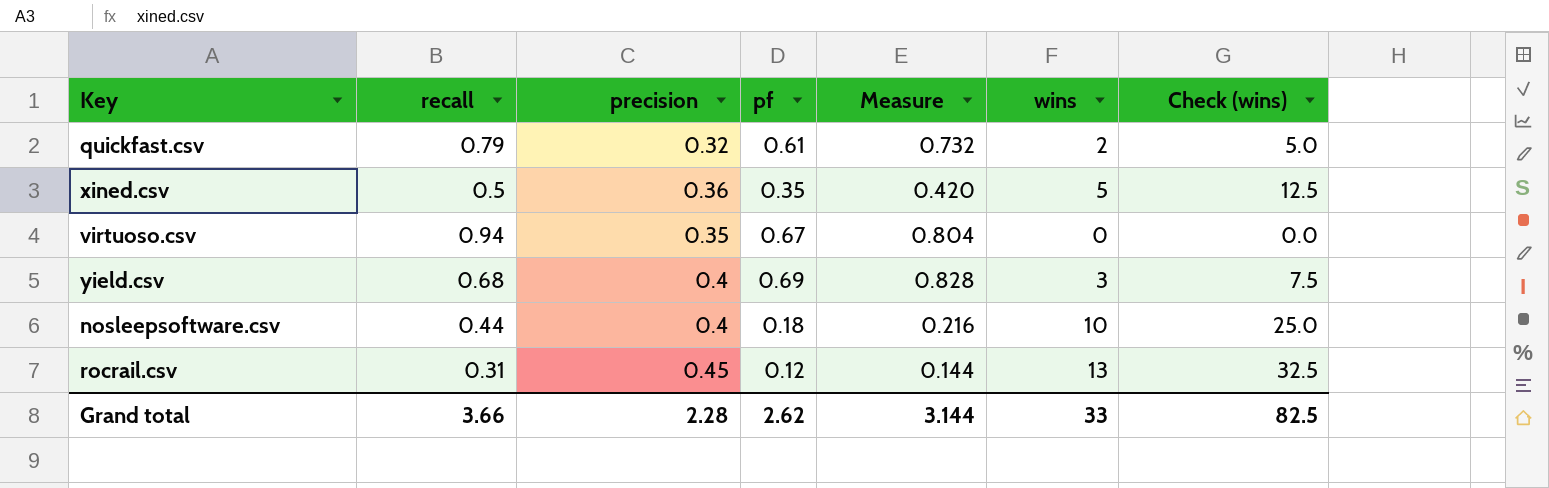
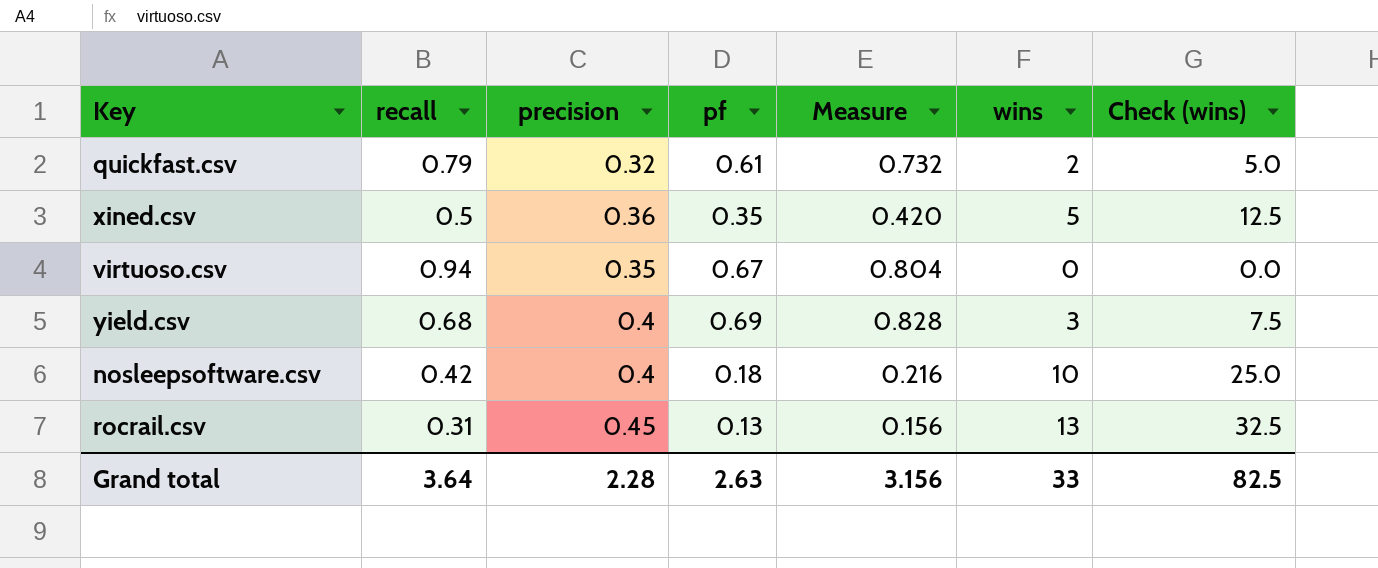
nosleepsoftware.csv | recall: 0.44 -> 0.42
rocrail.csv | pf: 0.12 -> 0.13
rocrail.csv | Measure: 0.144 -> 0.156
Grand total | recall: 3.66 -> 3.64
Grand total | pf: 2.62 -> 2.63
Grand total | Measure: 3.144 -> 3.156

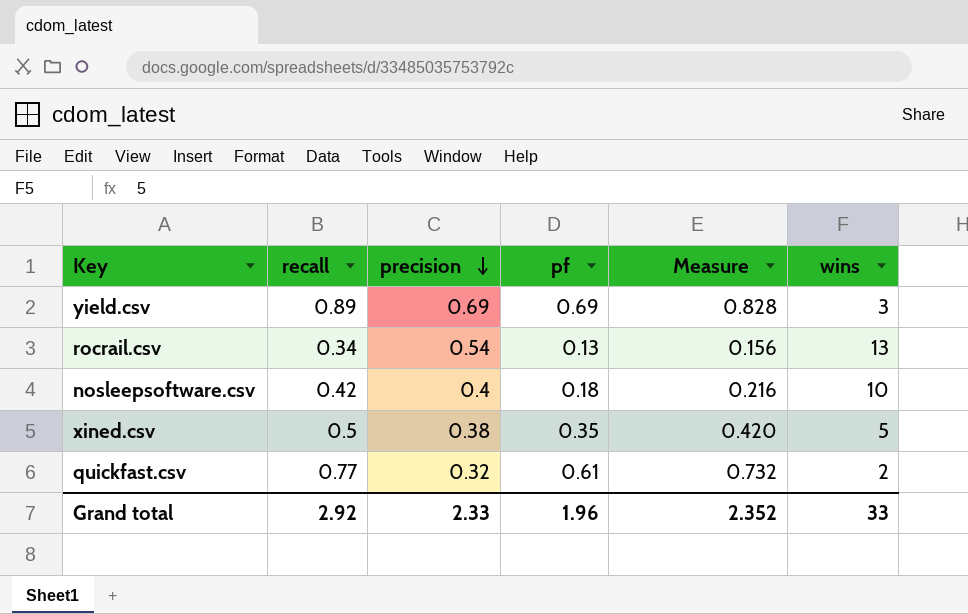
row order: none -> precision descending
column Check (wins) | formula: [wins] * 2.5 -> none
row virtuoso.csv: 0.94 | 0.35 | 0.67 | 0.804 | 0 | 0.0 -> none
yield.csv | recall: 0.68 -> 0.89
yield.csv | precision: 0.4 -> 0.69
rocrail.csv | recall: 0.31 -> 0.34
rocrail.csv | precision: 0.45 -> 0.54
xined.csv | precision: 0.36 -> 0.38
quickfast.csv | recall: 0.79 -> 0.77
Grand total | recall: 3.64 -> 2.92
Grand total | precision: 2.28 -> 2.33
Grand total | pf: 2.63 -> 1.96
Grand total | Measure: 3.156 -> 2.352

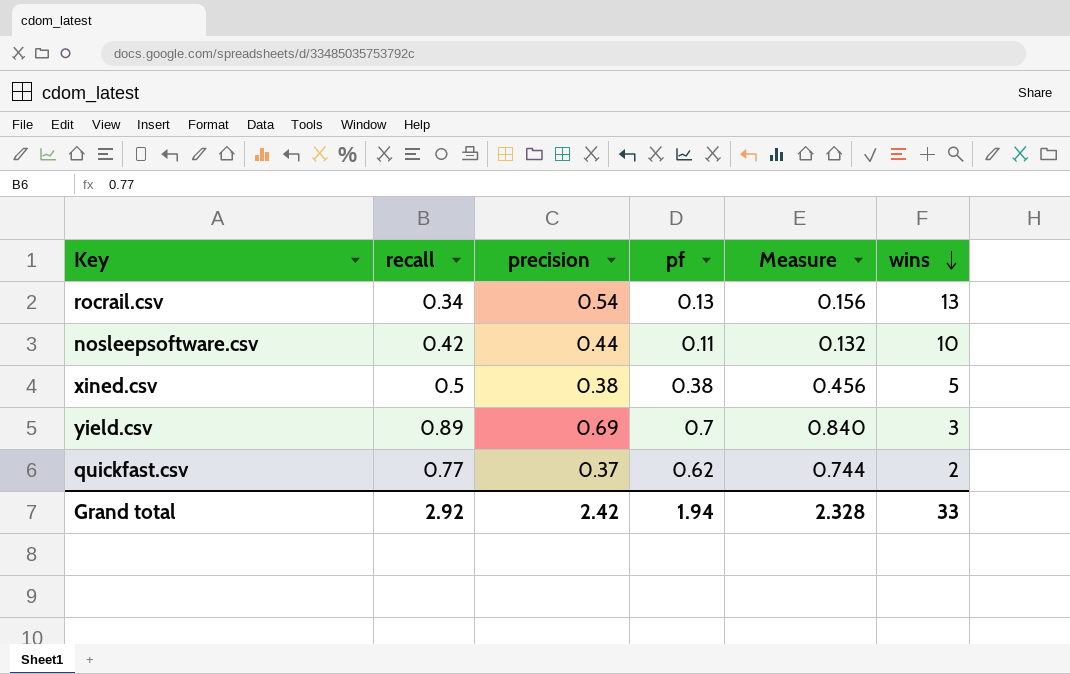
row order: precision descending -> wins descending
nosleepsoftware.csv | precision: 0.4 -> 0.44
nosleepsoftware.csv | pf: 0.18 -> 0.11
nosleepsoftware.csv | Measure: 0.216 -> 0.132
xined.csv | pf: 0.35 -> 0.38
xined.csv | Measure: 0.420 -> 0.456
yield.csv | pf: 0.69 -> 0.7
yield.csv | Measure: 0.828 -> 0.840
quickfast.csv | precision: 0.32 -> 0.37
quickfast.csv | pf: 0.61 -> 0.62
quickfast.csv | Measure: 0.732 -> 0.744
Grand total | precision: 2.33 -> 2.42
Grand total | pf: 1.96 -> 1.94
Grand total | Measure: 2.352 -> 2.328

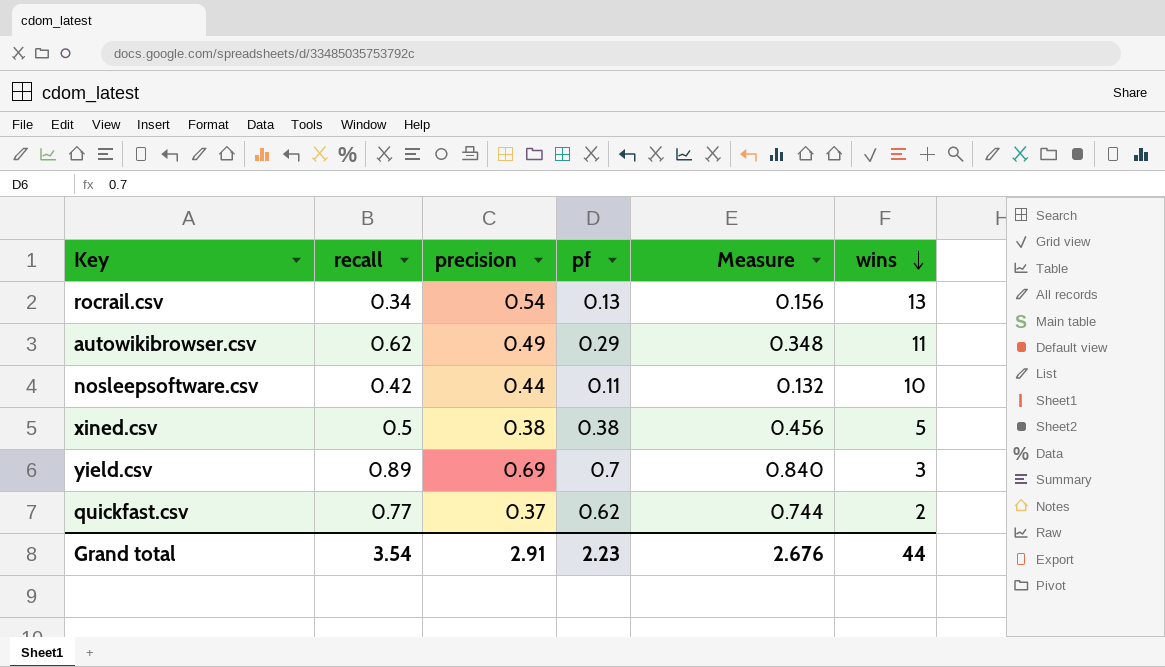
row autowikibrowser.csv: none -> 0.62 | 0.49 | 0.29 | 0.348 | 11
Grand total | recall: 2.92 -> 3.54
Grand total | precision: 2.42 -> 2.91
Grand total | pf: 1.94 -> 2.23
Grand total | Measure: 2.328 -> 2.676
Grand total | wins: 33 -> 44

